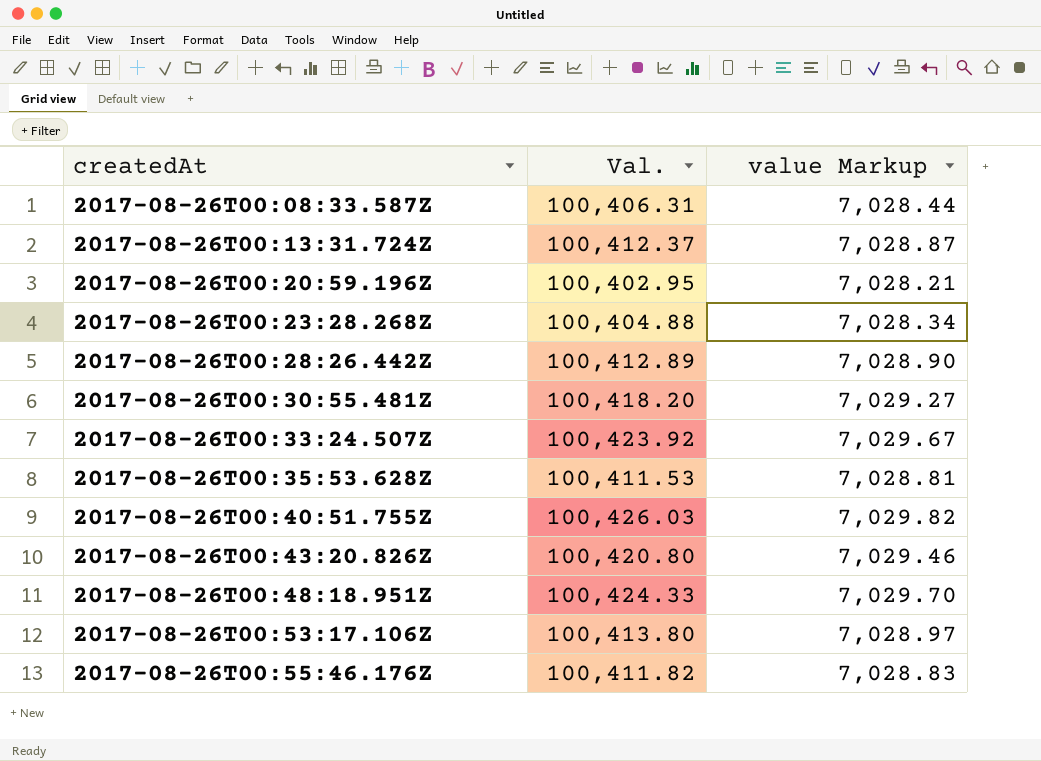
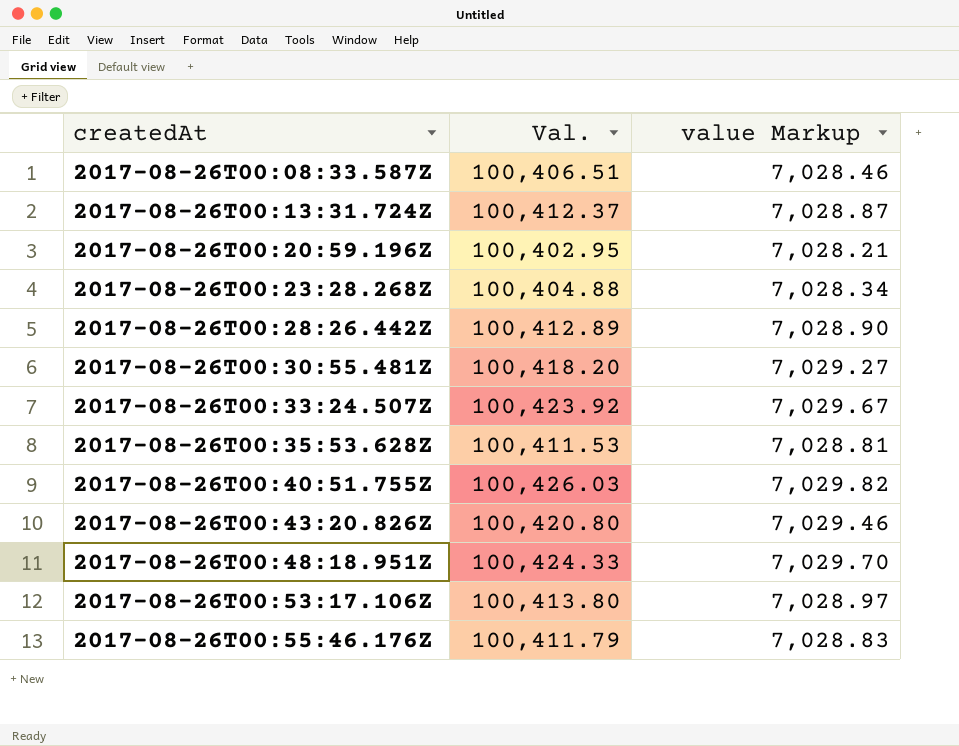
2017-08-26T00:08:33.587Z | Val.: 100,406.31 -> 100,406.51
2017-08-26T00:08:33.587Z | value Markup: 7,028.44 -> 7,028.46
2017-08-26T00:55:46.176Z | Val.: 100,411.82 -> 100,411.79

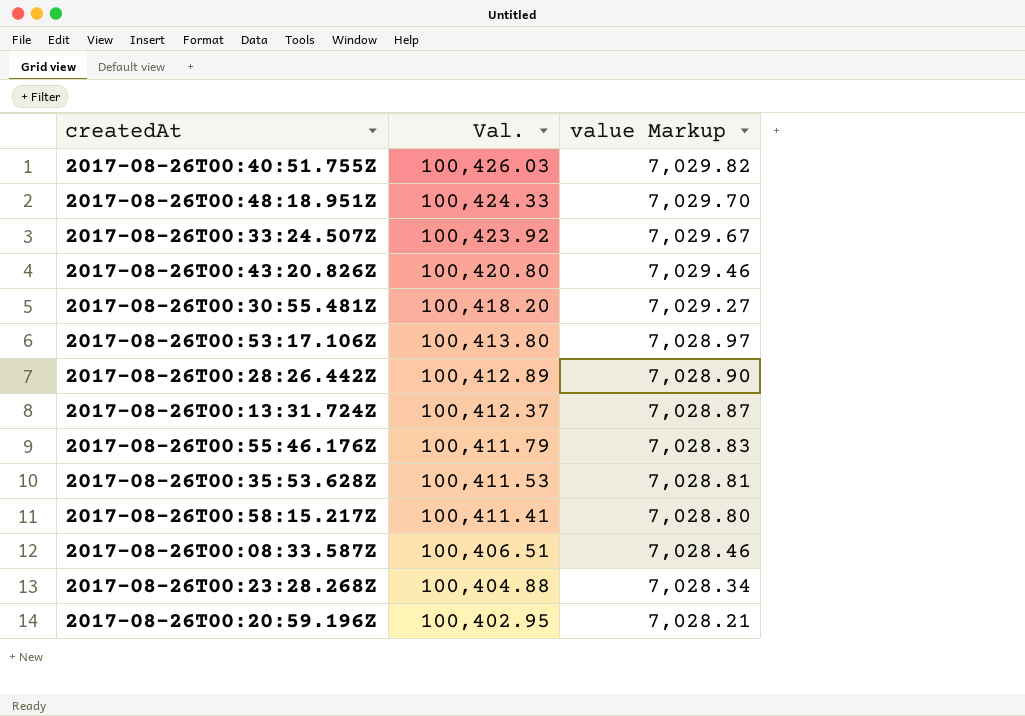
row order: createdAt ascending -> Val. descending
row 2017-08-26T00:58:15.217Z: none -> 100,411.41 | 7,028.80

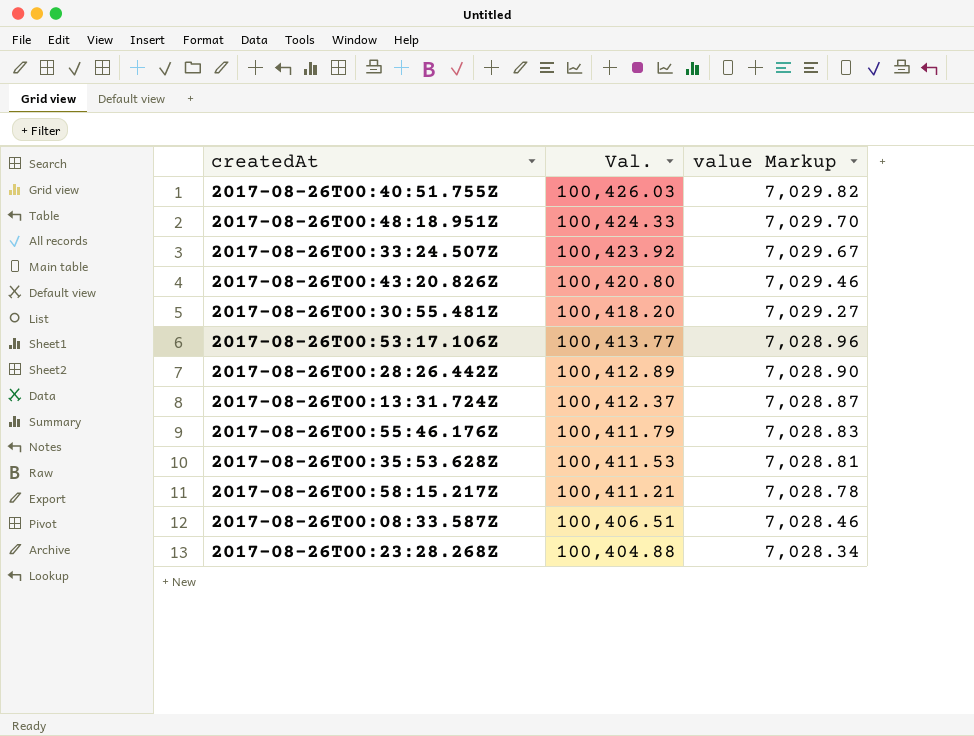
row 2017-08-26T00:20:59.196Z: 100,402.95 | 7,028.21 -> none
2017-08-26T00:53:17.106Z | Val.: 100,413.80 -> 100,413.77
2017-08-26T00:53:17.106Z | value Markup: 7,028.97 -> 7,028.96
2017-08-26T00:58:15.217Z | Val.: 100,411.41 -> 100,411.21
2017-08-26T00:58:15.217Z | value Markup: 7,028.80 -> 7,028.78

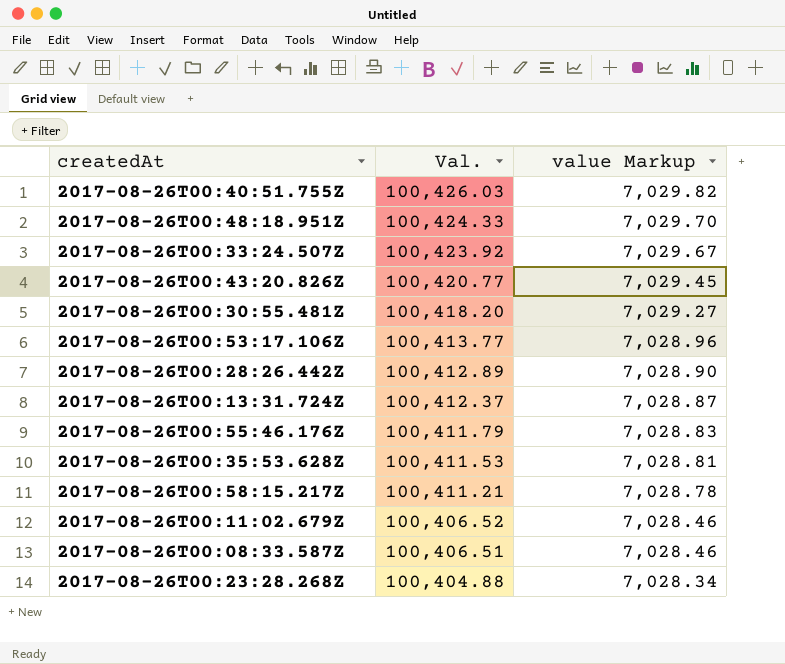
2017-08-26T00:43:20.826Z | Val.: 100,420.80 -> 100,420.77
2017-08-26T00:43:20.826Z | value Markup: 7,029.46 -> 7,029.45
row 2017-08-26T00:11:02.679Z: none -> 100,406.52 | 7,028.46

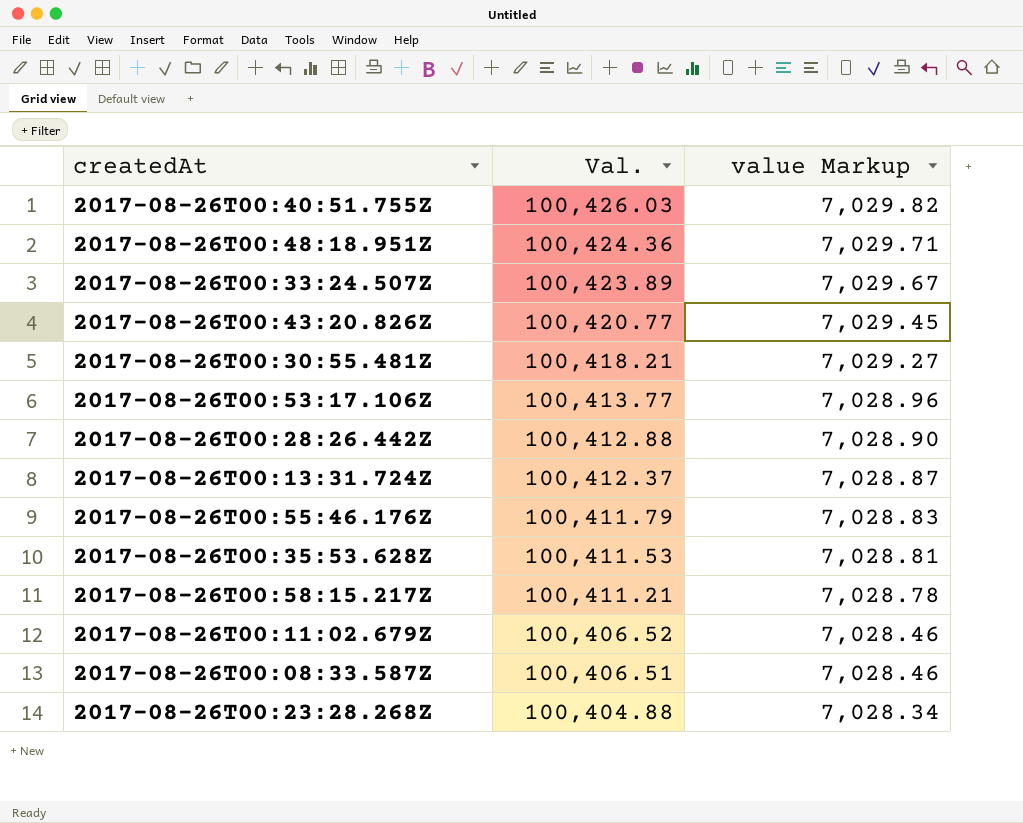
2017-08-26T00:48:18.951Z | Val.: 100,424.33 -> 100,424.36
2017-08-26T00:48:18.951Z | value Markup: 7,029.70 -> 7,029.71
2017-08-26T00:33:24.507Z | Val.: 100,423.92 -> 100,423.89
2017-08-26T00:30:55.481Z | Val.: 100,418.20 -> 100,418.21
2017-08-26T00:28:26.442Z | Val.: 100,412.89 -> 100,412.88

